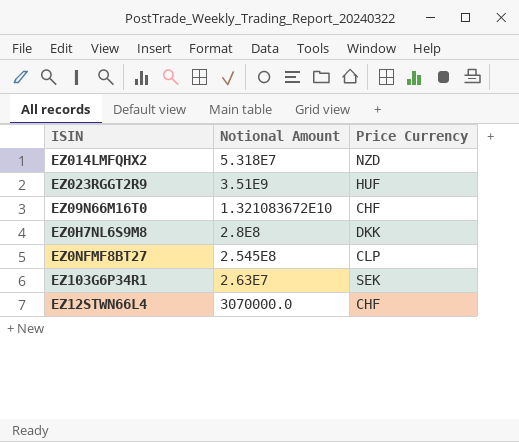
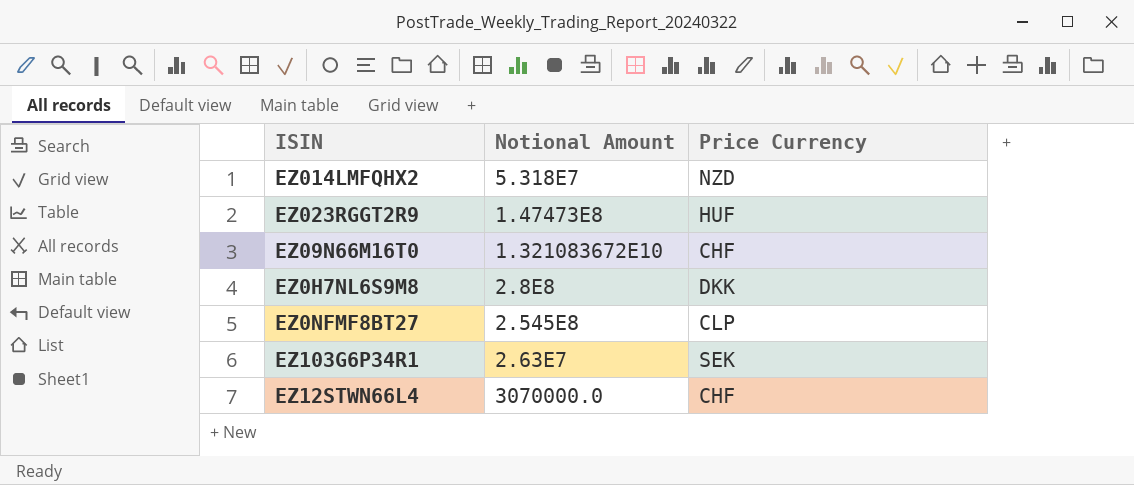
EZ023RGGT2R9 | Notional Amount: 3.51E9 -> 1.47473E8

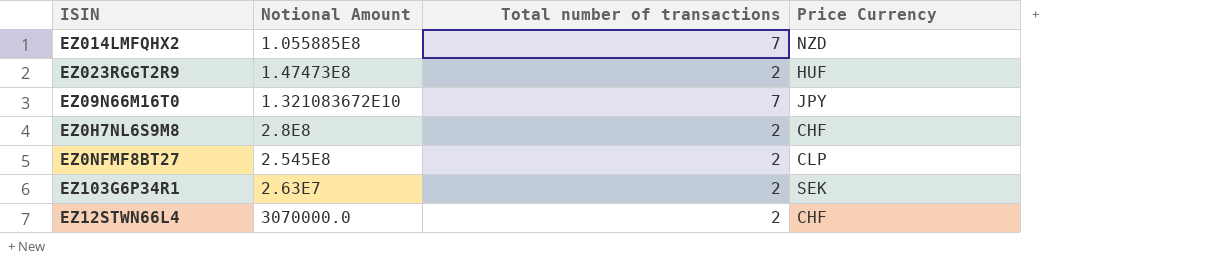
column Total number of transactions | position: none -> 3
EZ014LMFQHX2 | Notional Amount: 5.318E7 -> 1.055885E8
EZ09N66M16T0 | Price Currency: CHF -> JPY
EZ0H7NL6S9M8 | Price Currency: DKK -> CHF

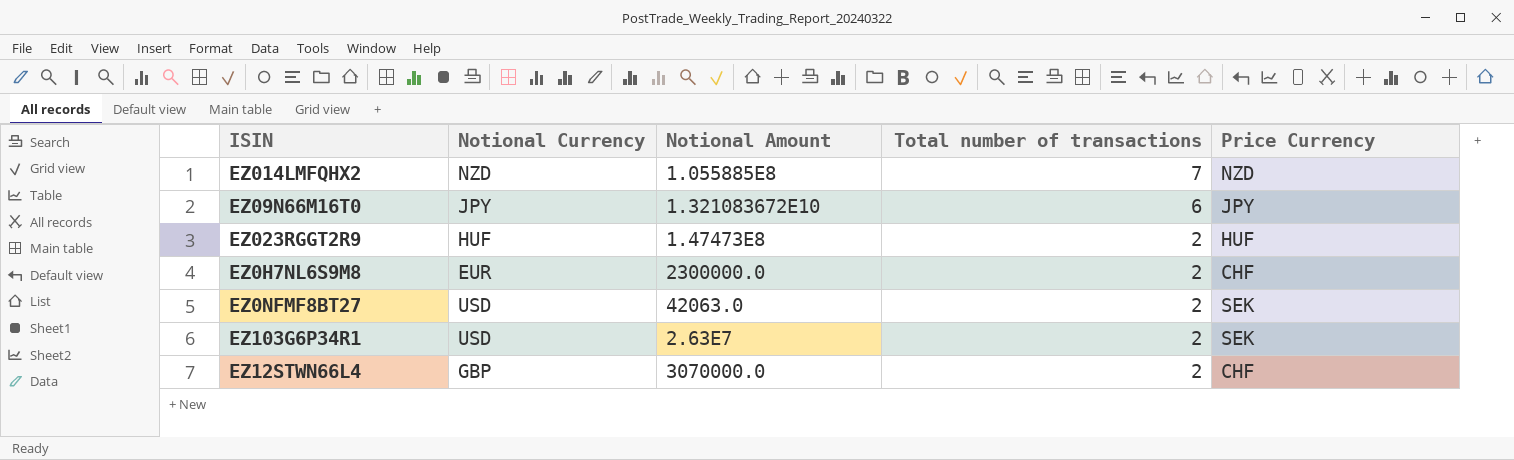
row order: none -> Total number of transactions descending
column Notional Currency | position: none -> 2
EZ09N66M16T0 | Total number of transactions: 7 -> 6
EZ0H7NL6S9M8 | Notional Amount: 2.8E8 -> 2300000.0
EZ0NFMF8BT27 | Notional Amount: 2.545E8 -> 42063.0
EZ0NFMF8BT27 | Price Currency: CLP -> SEK

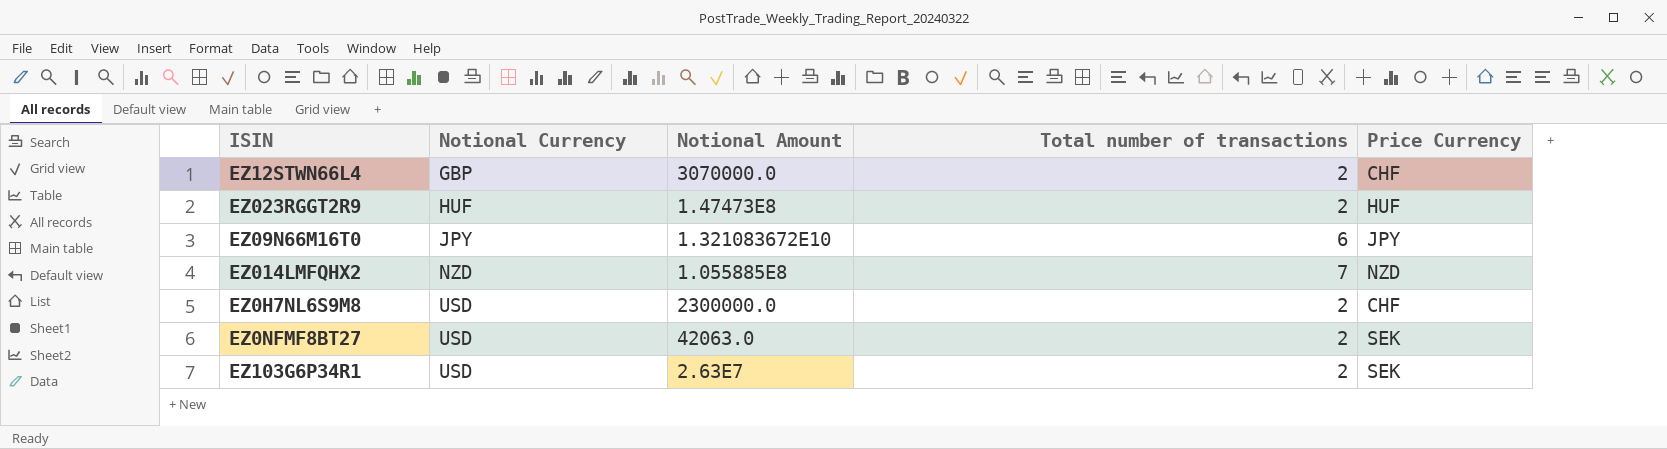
row order: Total number of transactions descending -> Notional Currency ascending
EZ0H7NL6S9M8 | Notional Currency: EUR -> USD

